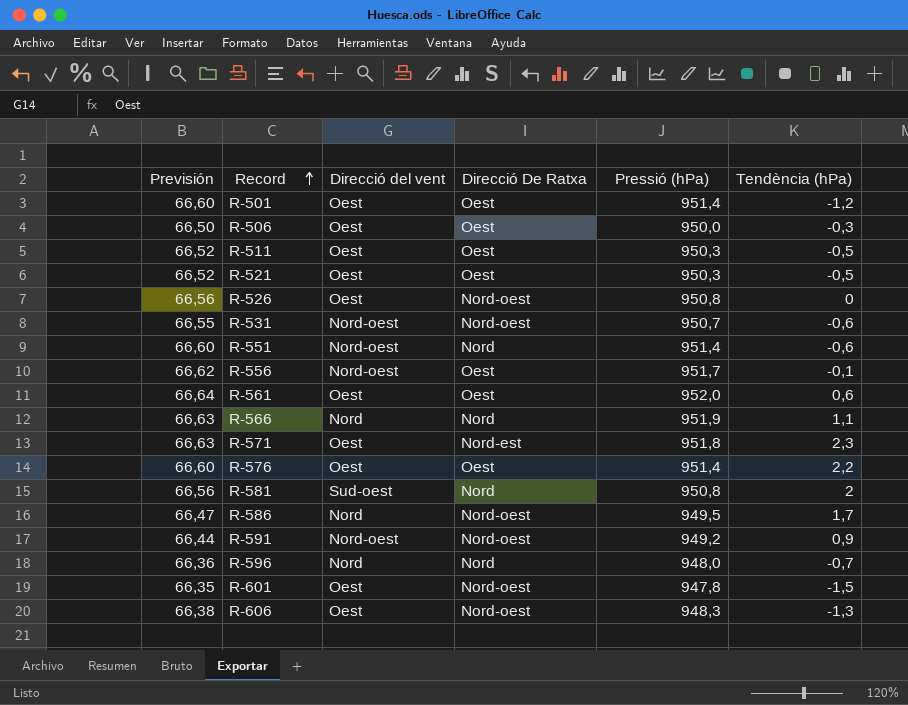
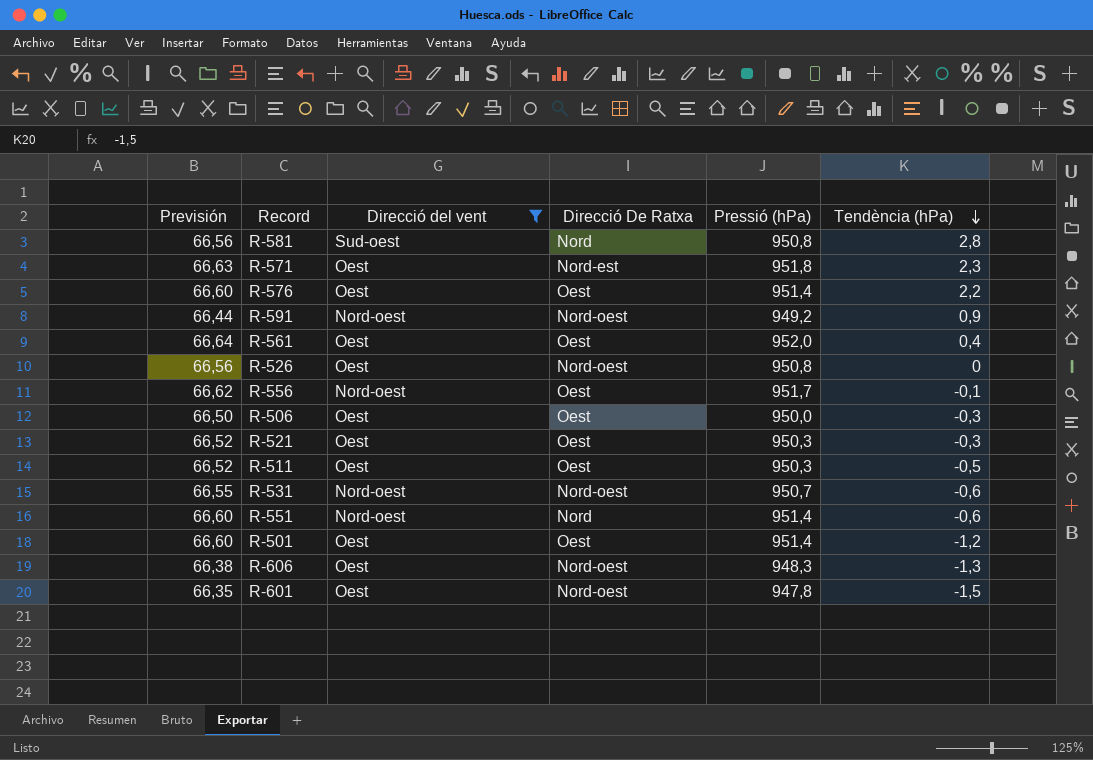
filter: none -> Direcció del vent != Nord
row order: Record ascending -> Tendència (hPa) descending
R-581 | Tendència (hPa): 2 -> 2,8
R-561 | Tendència (hPa): 0,6 -> 0,4
R-521 | Tendència (hPa): -0,5 -> -0,3

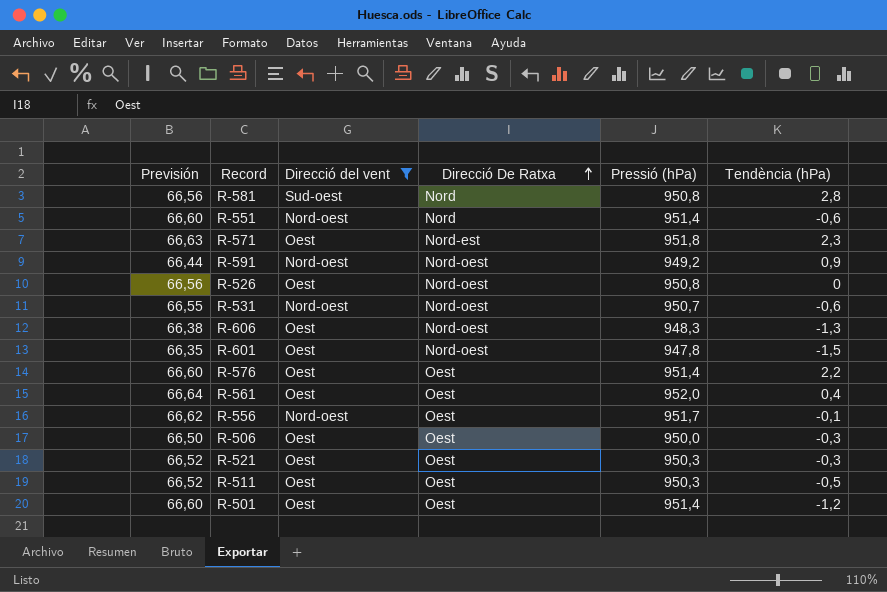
row order: Tendència (hPa) descending -> Direcció De Ratxa ascending

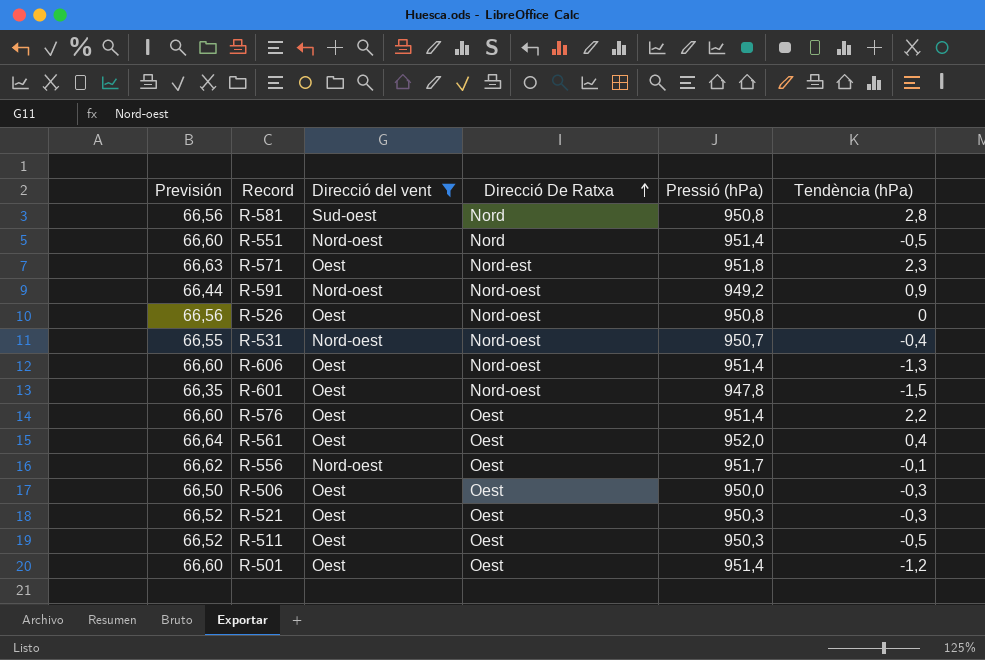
R-551 | Tendència (hPa): -0,6 -> -0,5
R-531 | Tendència (hPa): -0,6 -> -0,4
R-606 | Previsión: 66,38 -> 66,60
R-606 | Pressió (hPa): 948,3 -> 951,4

